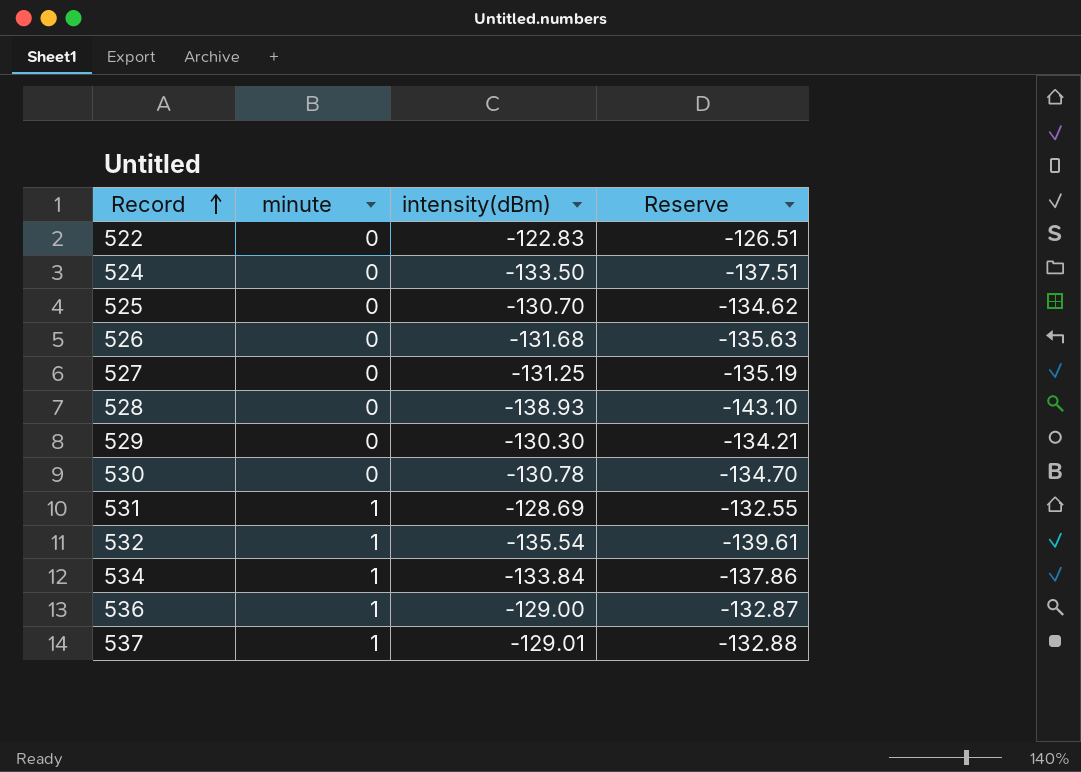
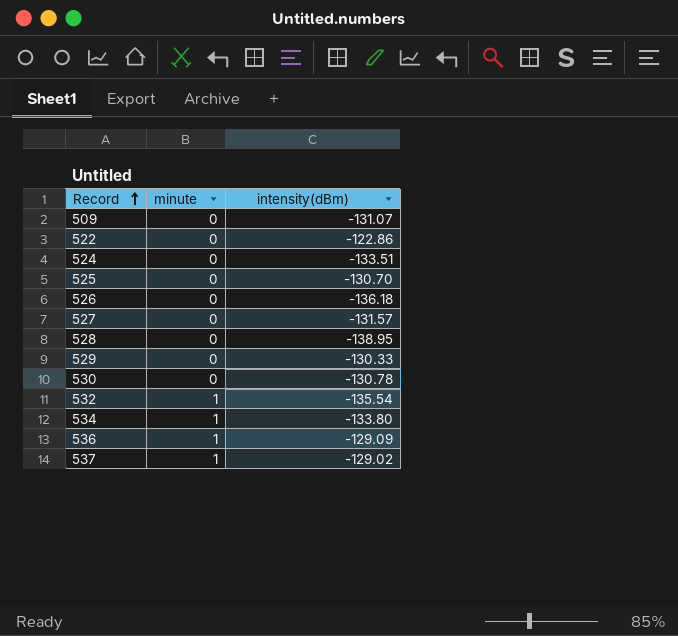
column Reserve | formula: [intensity(dBm)] * 1.03 -> none
row 531: 1 | -128.69 | -132.55 -> none
row 509: none -> 0 | -131.07
522 | intensity(dBm): -122.83 -> -122.86
524 | intensity(dBm): -133.50 -> -133.51
526 | intensity(dBm): -131.68 -> -136.18
527 | intensity(dBm): -131.25 -> -131.57
528 | intensity(dBm): -138.93 -> -138.95
529 | intensity(dBm): -130.30 -> -130.33
534 | intensity(dBm): -133.84 -> -133.80
536 | intensity(dBm): -129.00 -> -129.09
537 | intensity(dBm): -129.01 -> -129.02

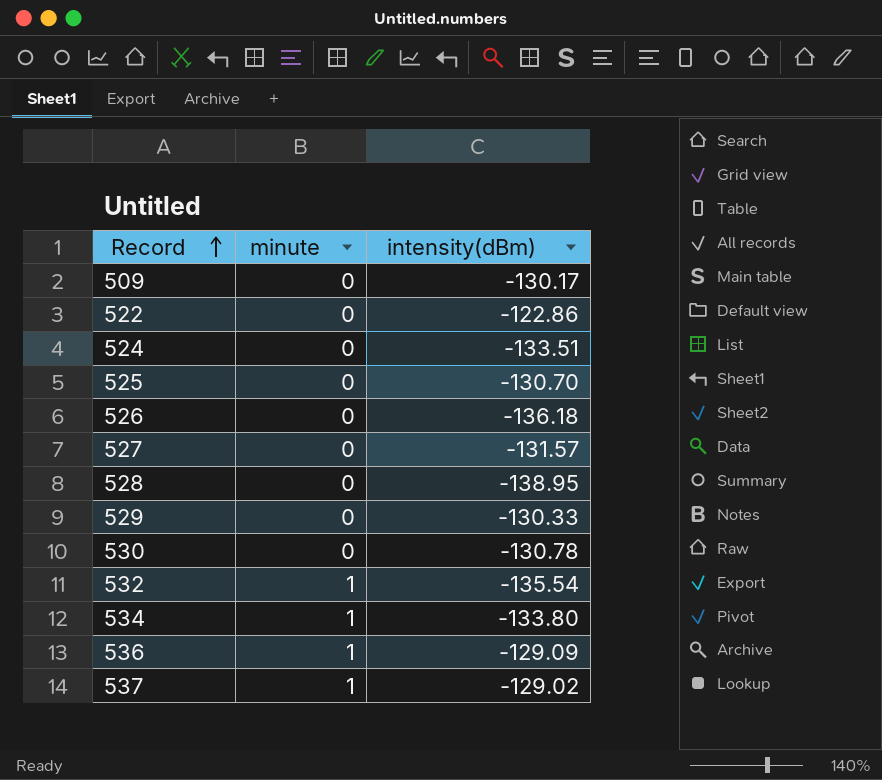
509 | intensity(dBm): -131.07 -> -130.17

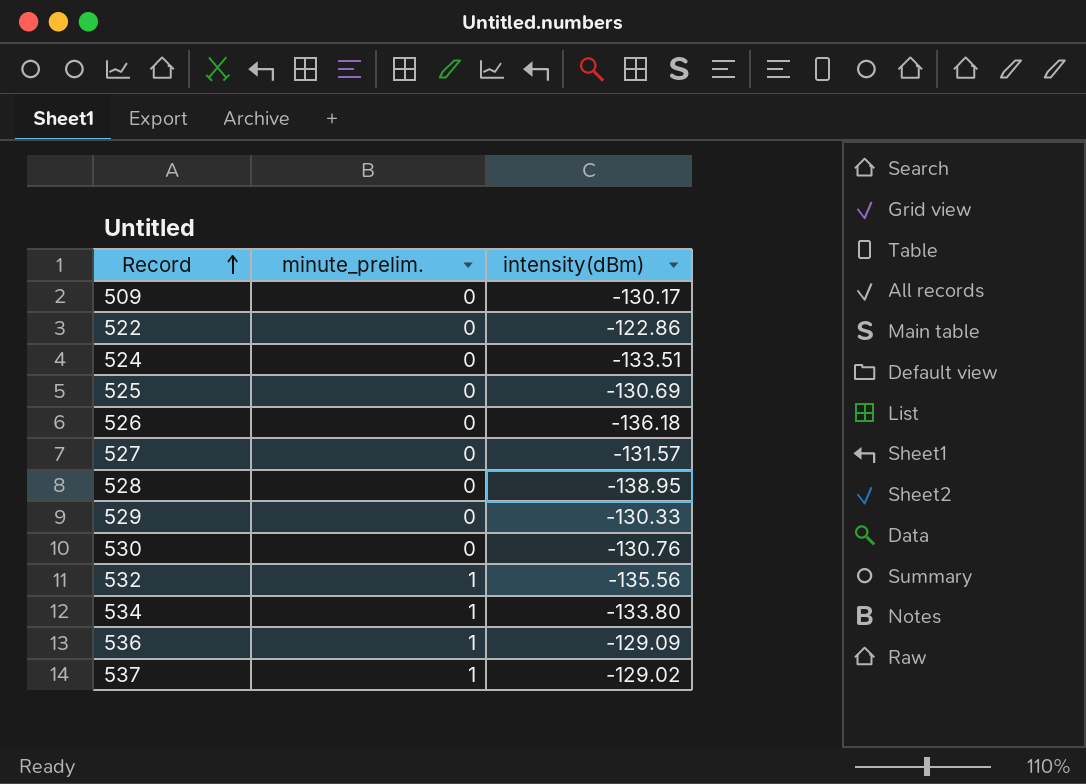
column name: minute -> minute_prelim.
525 | intensity(dBm): -130.70 -> -130.69
530 | intensity(dBm): -130.78 -> -130.76
532 | intensity(dBm): -135.54 -> -135.56

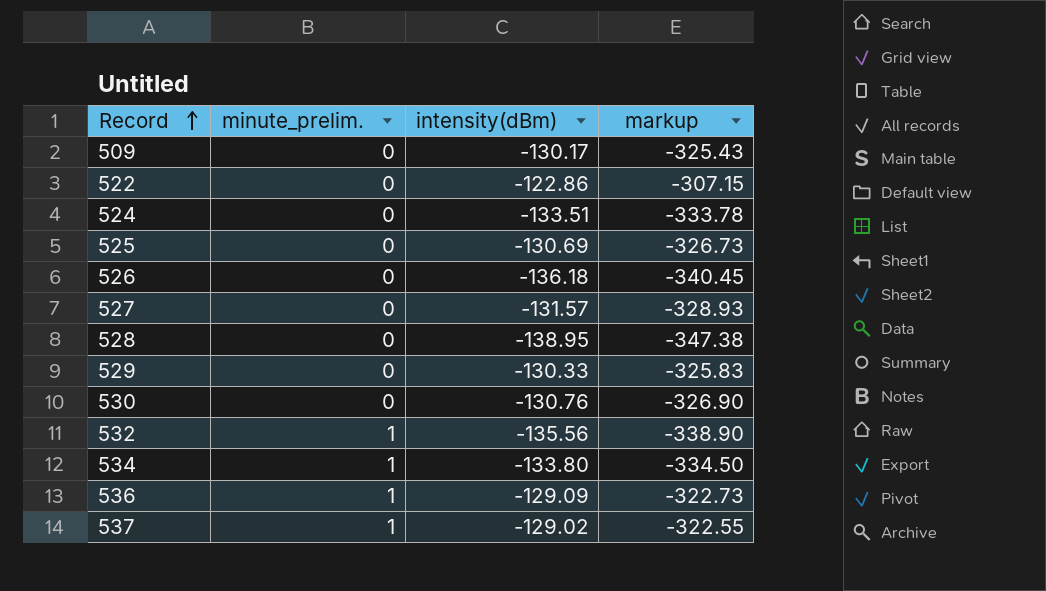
column markup | formula: none -> [intensity(dBm)] * 2.5

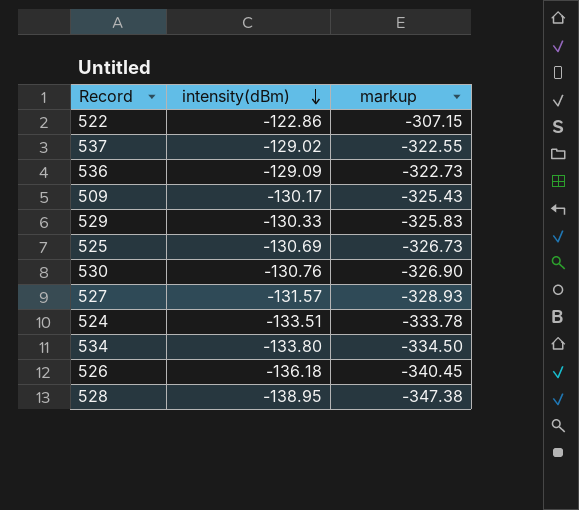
row order: Record ascending -> intensity(dBm) descending
column minute_prelim. | position: 2 -> none
row 532: 1 | -135.56 | -338.90 -> none

